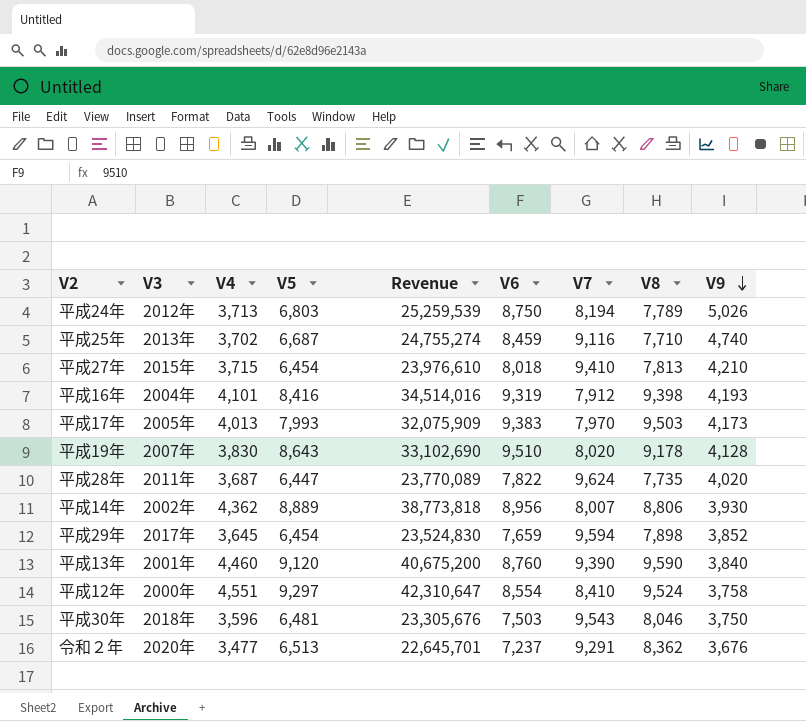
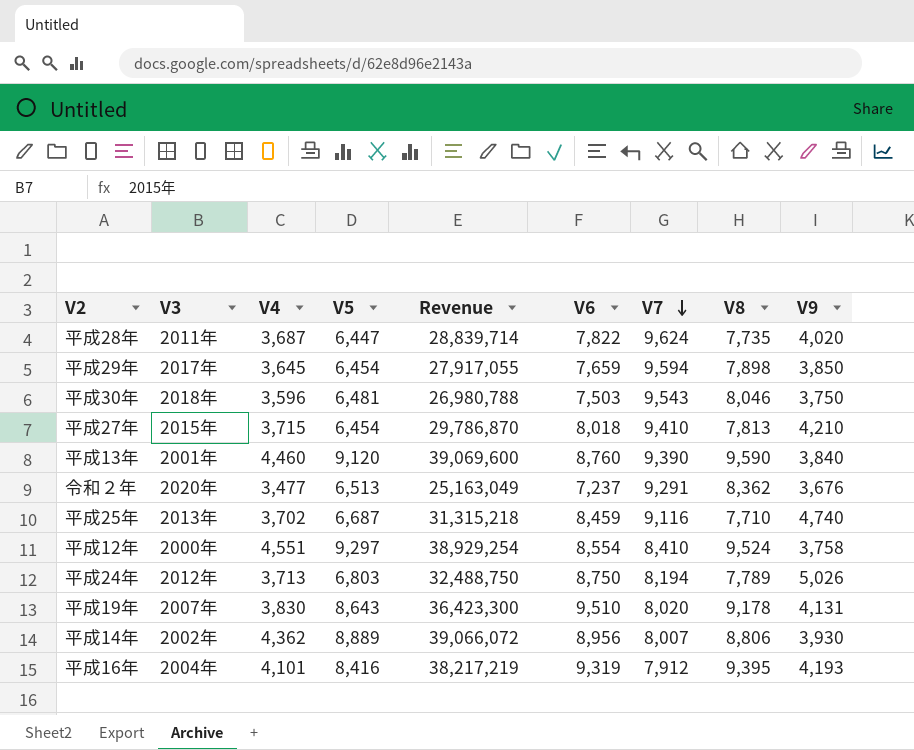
row order: V9 descending -> V7 descending
column Revenue | formula: [V4] * [V5] -> [V4] * [V6]
row 平成17年: 2005年 | 4,013 | 7,993 | 32,075,909 | 9,383 | 7,970 | 9,503 | 4,173 -> none
平成29年 | V9: 3,852 -> 3,850
平成19年 | V9: 4,128 -> 4,131
平成16年 | V8: 9,398 -> 9,395

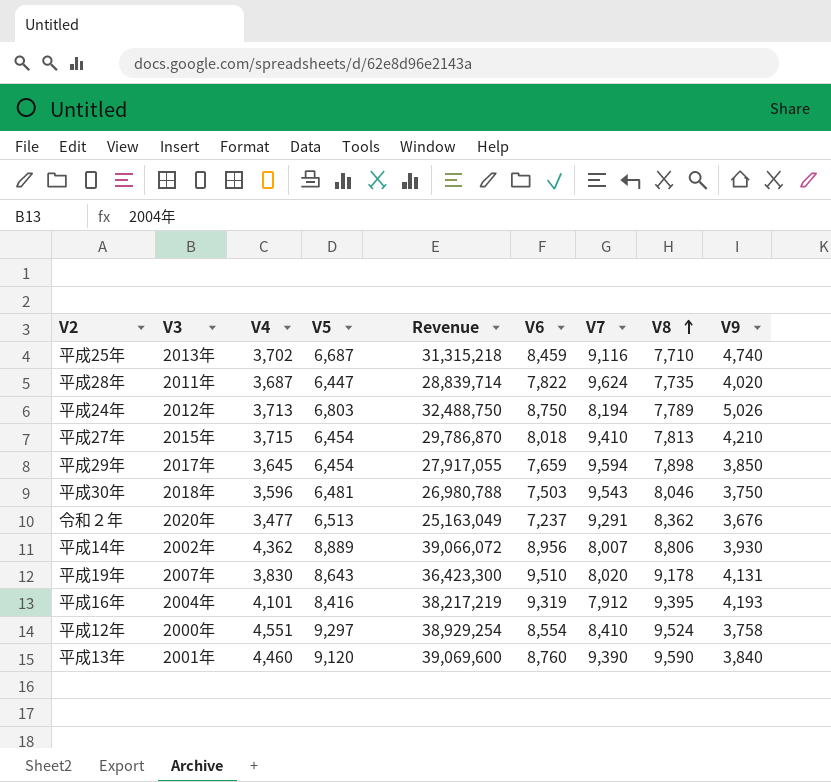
row order: V7 descending -> V8 ascending

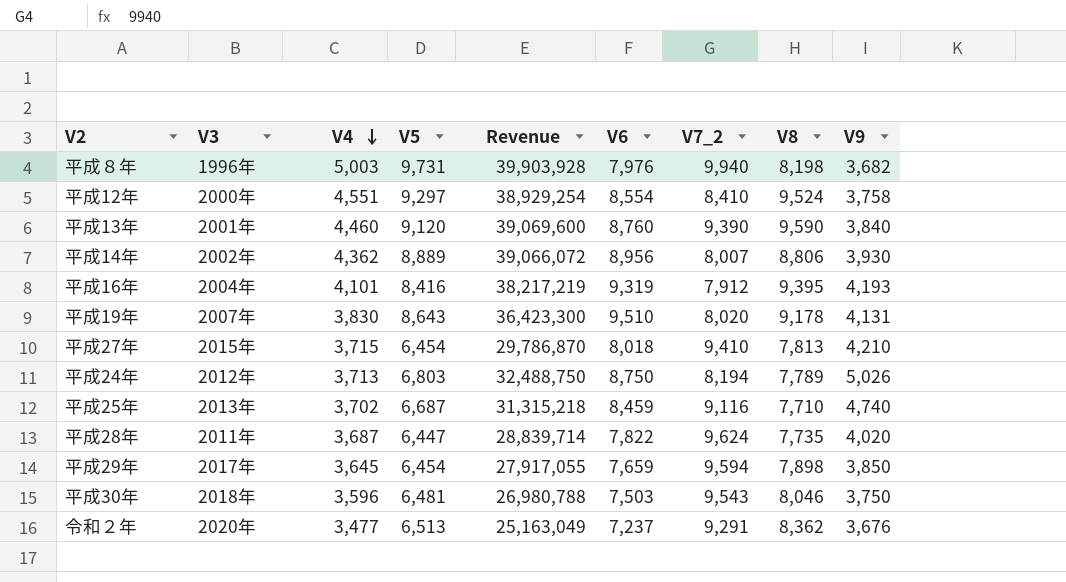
row order: V8 ascending -> V4 descending
column name: V7 -> V7_2
row 平成８年: none -> 1996年 | 5,003 | 9,731 | 39,903,928 | 7,976 | 9,940 | 8,198 | 3,682

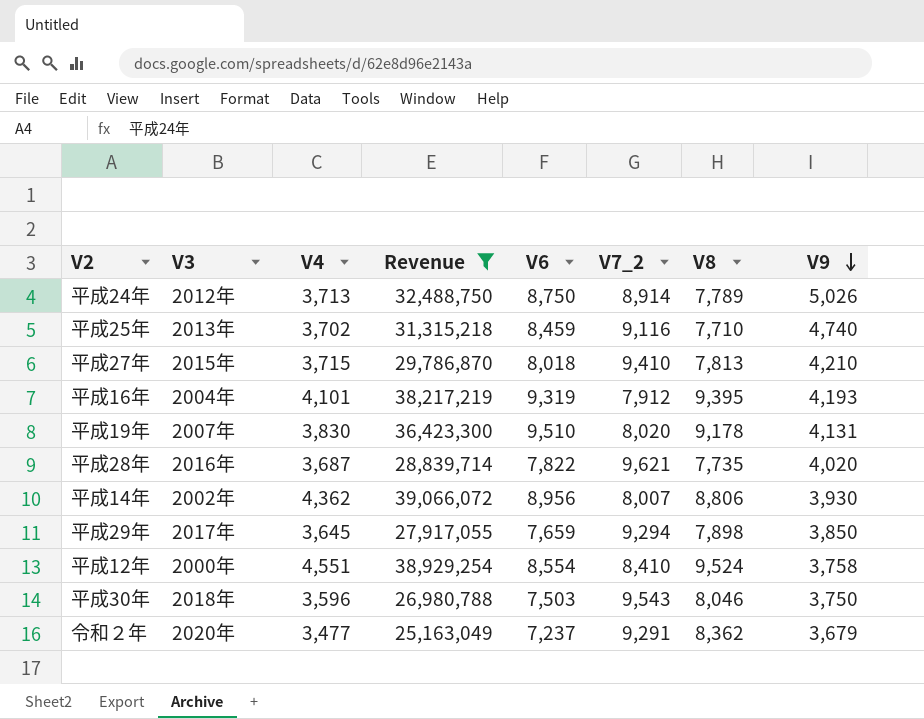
filter: none -> Revenue <= 39,066,072
row order: V4 descending -> V9 descending
column V5 | position: 4 -> none
平成24年 | V7_2: 8,194 -> 8,914
平成28年 | V3: 2011年 -> 2016年
平成28年 | V7_2: 9,624 -> 9,621
平成29年 | V7_2: 9,594 -> 9,294
令和２年 | V9: 3,676 -> 3,679

